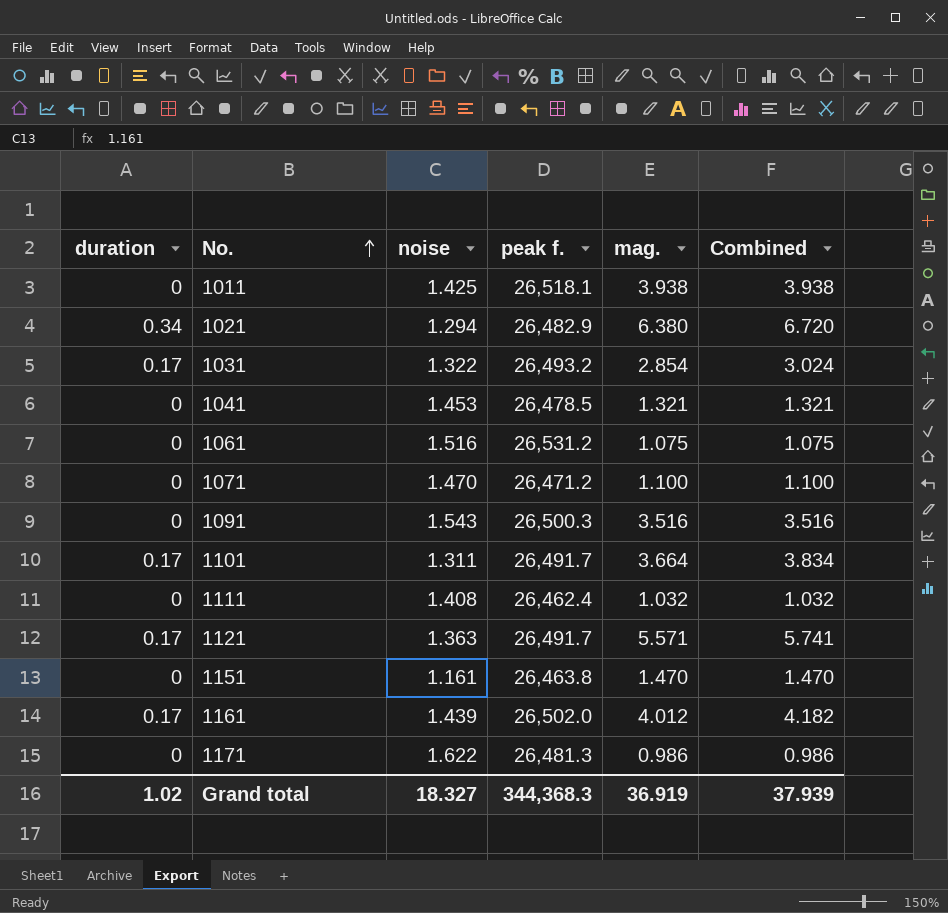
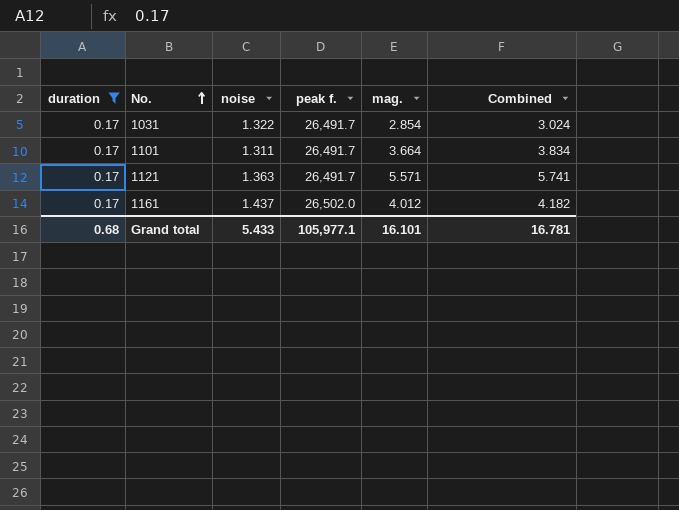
filter: none -> duration = 0.17
1031 | peak f.: 26,493.2 -> 26,491.7
1161 | noise: 1.439 -> 1.437
Grand total | duration: 1.02 -> 0.68
Grand total | noise: 18.327 -> 5.433
Grand total | peak f.: 344,368.3 -> 105,977.1
Grand total | mag.: 36.919 -> 16.101
Grand total | Combined: 37.939 -> 16.781

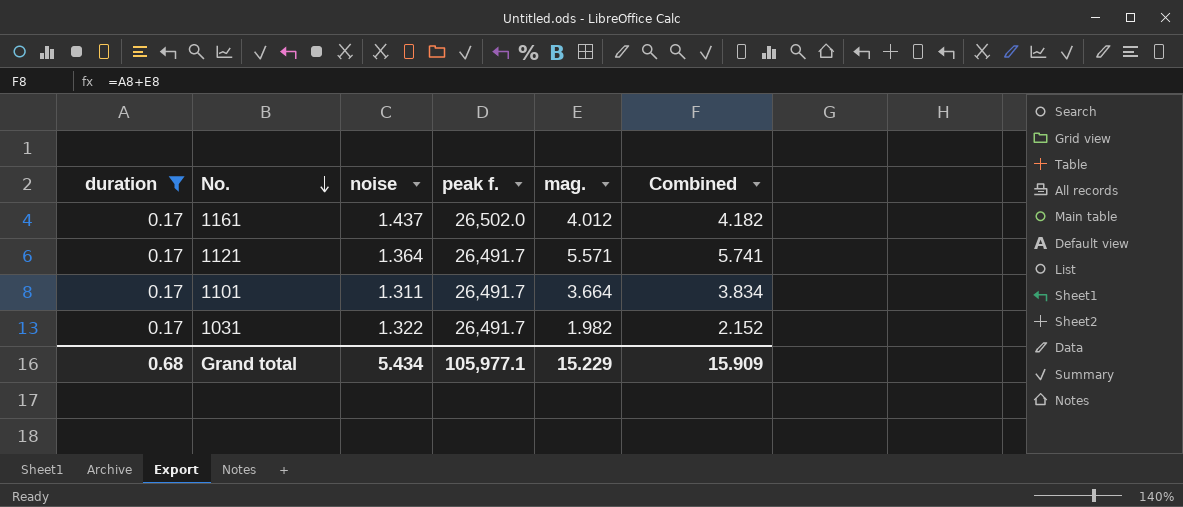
row order: No. ascending -> No. descending
1121 | noise: 1.363 -> 1.364
1031 | mag.: 2.854 -> 1.982
1031 | Combined: 3.024 -> 2.152
Grand total | noise: 5.433 -> 5.434
Grand total | mag.: 16.101 -> 15.229
Grand total | Combined: 16.781 -> 15.909

